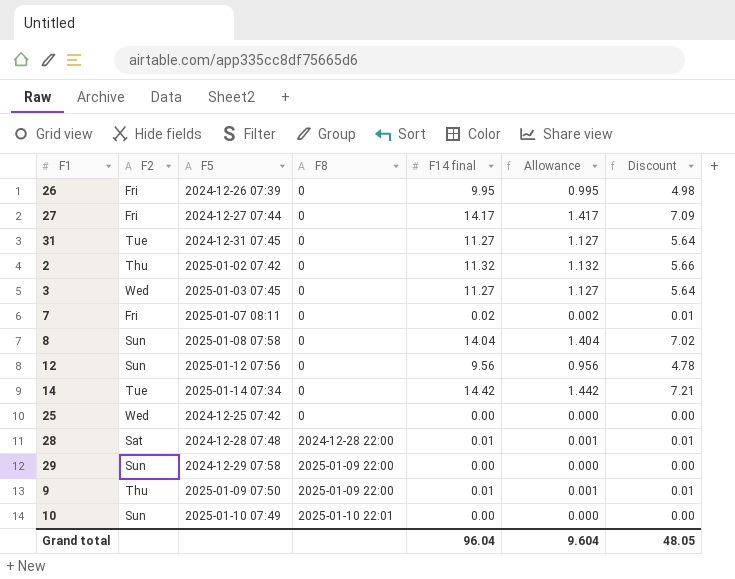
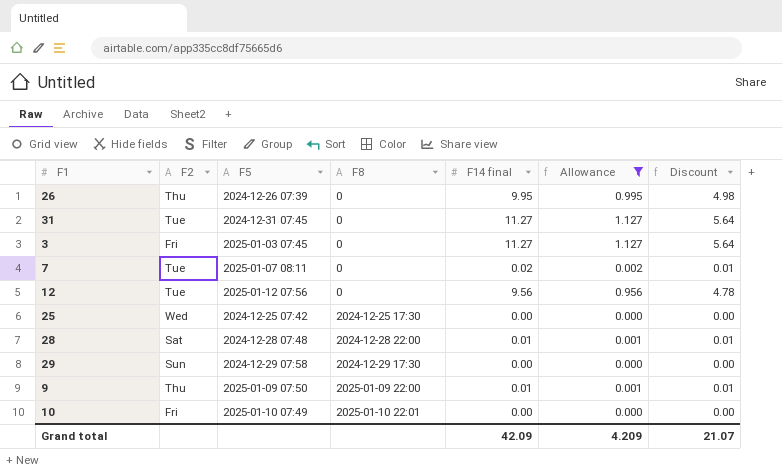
filter: none -> Allowance <= 1.127
26 | F2: Fri -> Thu
3 | F2: Wed -> Fri
7 | F2: Fri -> Tue
12 | F2: Sun -> Tue
25 | F8: 0 -> 2024-12-25 17:30
29 | F8: 2025-01-09 22:00 -> 2024-12-29 17:30
10 | F2: Sun -> Fri
Grand total | F14 final: 96.04 -> 42.09
Grand total | Allowance: 9.604 -> 4.209
Grand total | Discount: 48.05 -> 21.07

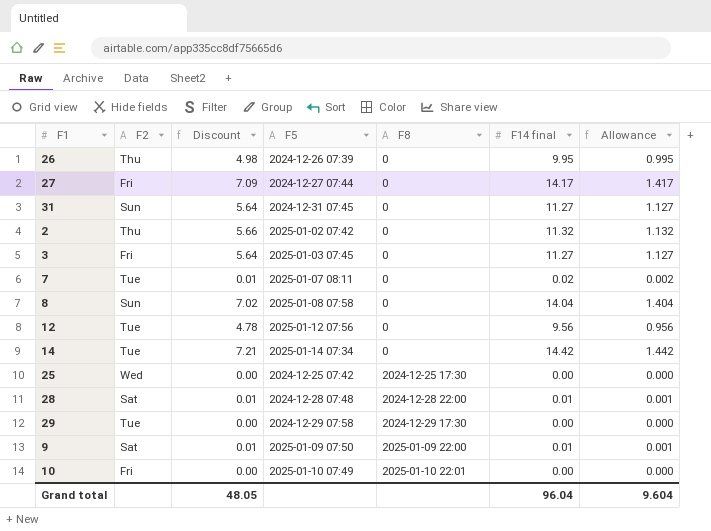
filter: Allowance <= 1.127 -> none
column Discount | position: 7 -> 3
31 | F2: Tue -> Sun
29 | F2: Sun -> Tue
9 | F2: Thu -> Sat
Grand total | Discount: 21.07 -> 48.05
Grand total | F14 final: 42.09 -> 96.04
Grand total | Allowance: 4.209 -> 9.604

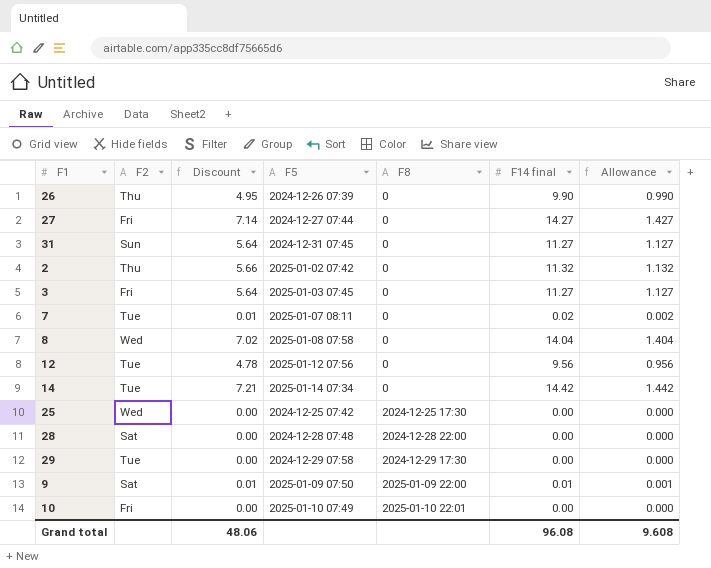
26 | Discount: 4.98 -> 4.95
26 | F14 final: 9.95 -> 9.90
26 | Allowance: 0.995 -> 0.990
27 | Discount: 7.09 -> 7.14
27 | F14 final: 14.17 -> 14.27
27 | Allowance: 1.417 -> 1.427
8 | F2: Sun -> Wed
28 | Discount: 0.01 -> 0.00
28 | F14 final: 0.01 -> 0.00
28 | Allowance: 0.001 -> 0.000
Grand total | Discount: 48.05 -> 48.06
Grand total | F14 final: 96.04 -> 96.08
Grand total | Allowance: 9.604 -> 9.608

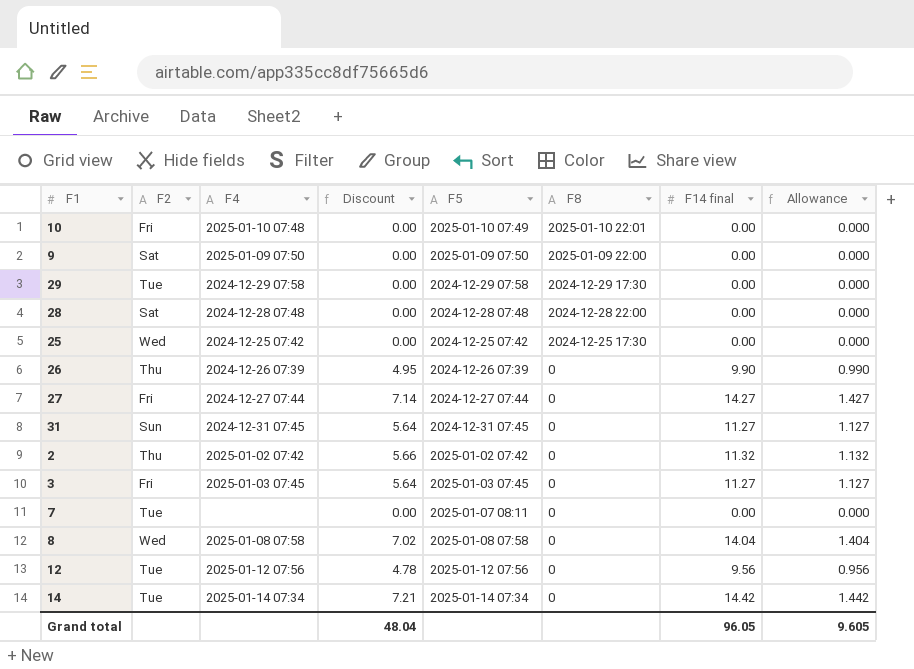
row order: F8 ascending -> F8 descending
column F4 | position: none -> 3
9 | Discount: 0.01 -> 0.00
9 | F14 final: 0.01 -> 0.00
9 | Allowance: 0.001 -> 0.000
7 | Discount: 0.01 -> 0.00
7 | F14 final: 0.02 -> 0.00
7 | Allowance: 0.002 -> 0.000
Grand total | Discount: 48.06 -> 48.04
Grand total | F14 final: 96.08 -> 96.05
Grand total | Allowance: 9.608 -> 9.605

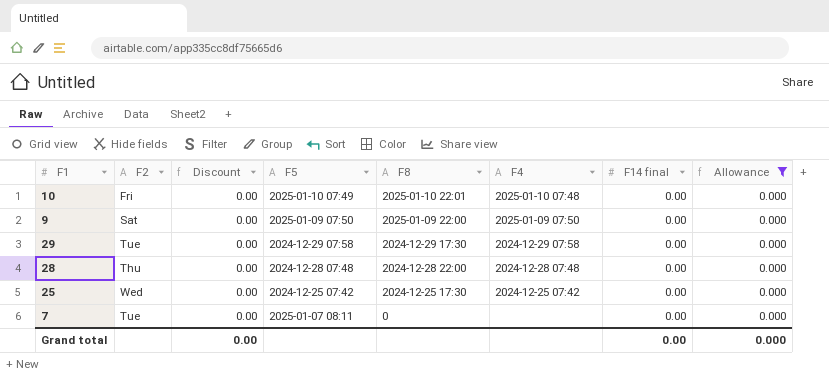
filter: none -> Allowance = 0.000
column F4 | position: 3 -> 6
28 | F2: Sat -> Thu
Grand total | Discount: 48.04 -> 0.00
Grand total | F14 final: 96.05 -> 0.00
Grand total | Allowance: 9.605 -> 0.000

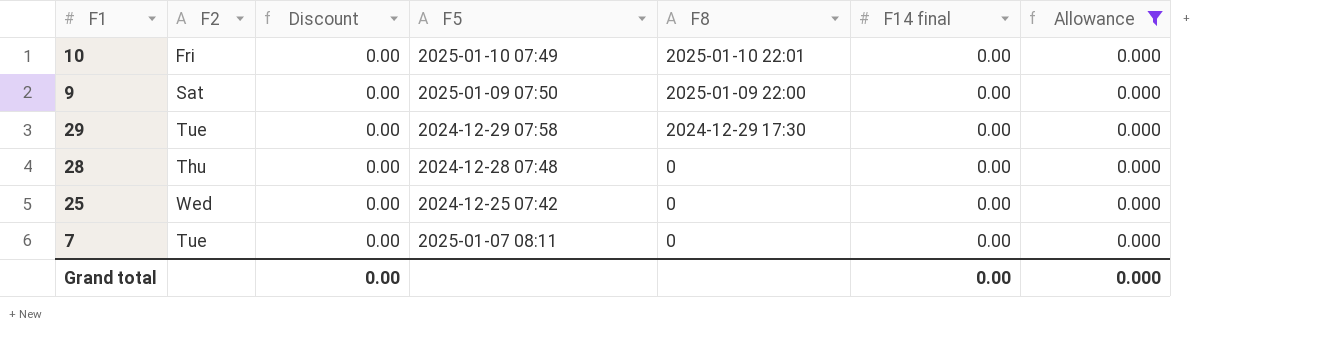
column F4 | position: 6 -> none
28 | F8: 2024-12-28 22:00 -> 0
25 | F8: 2024-12-25 17:30 -> 0

